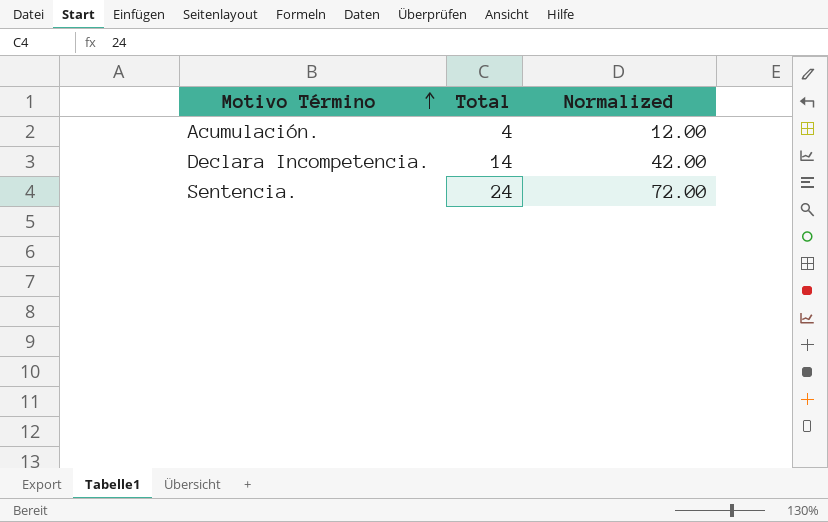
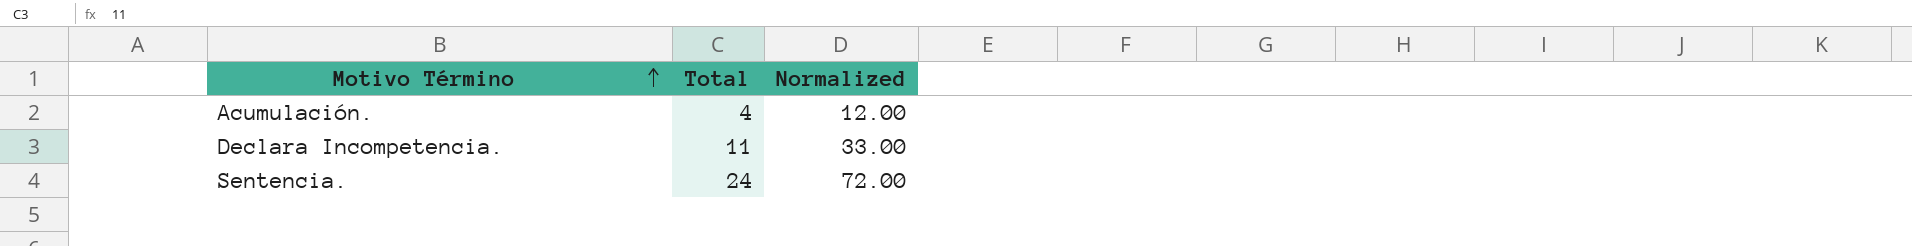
Declara Incompetencia. | Total: 14 -> 11
Declara Incompetencia. | Normalized: 42.00 -> 33.00

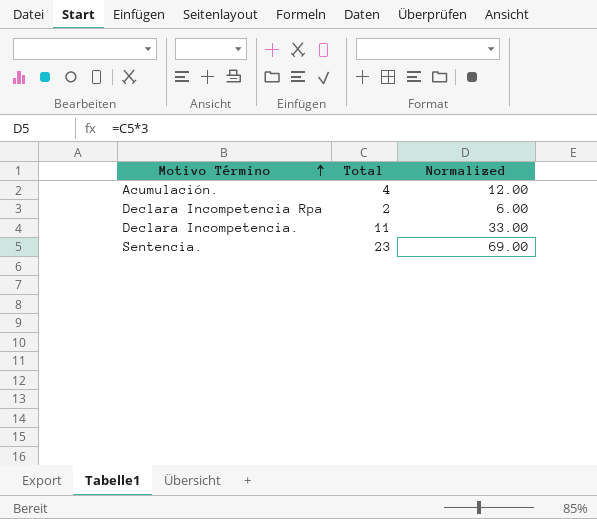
row Declara Incompetencia Rpa: none -> 2 | 6.00
Sentencia. | Total: 24 -> 23
Sentencia. | Normalized: 72.00 -> 69.00

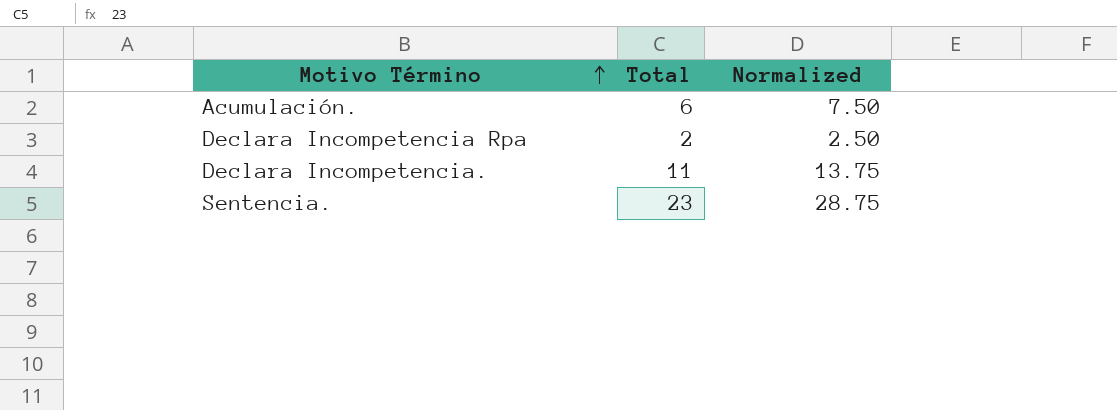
column Normalized | formula: [Total] * 3 -> [Total] * 1.25
Acumulación. | Total: 4 -> 6

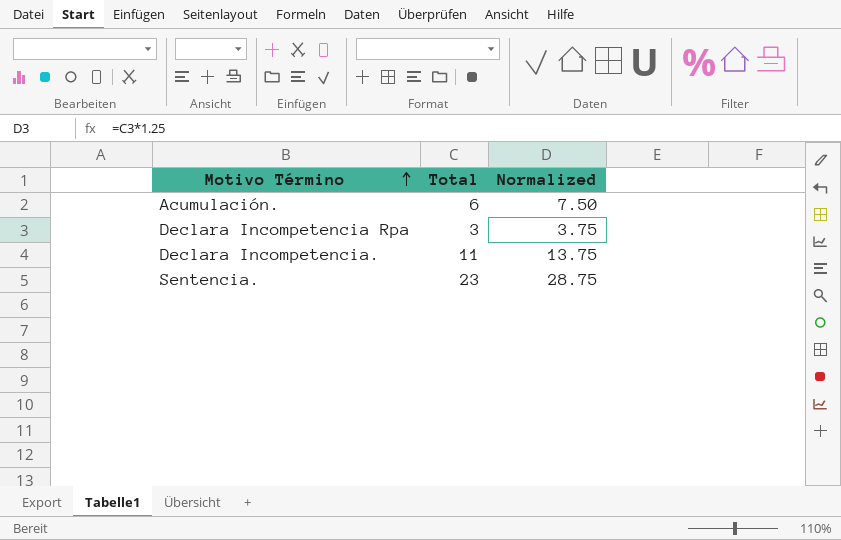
Declara Incompetencia Rpa | Total: 2 -> 3
Declara Incompetencia Rpa | Normalized: 2.50 -> 3.75

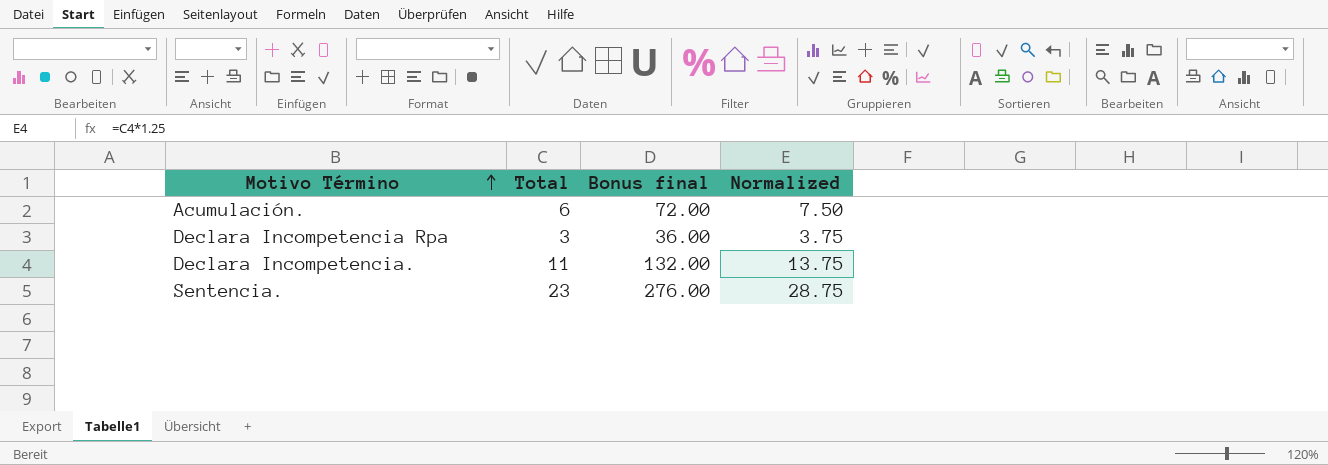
column Bonus final | formula: none -> [Total] * 12

